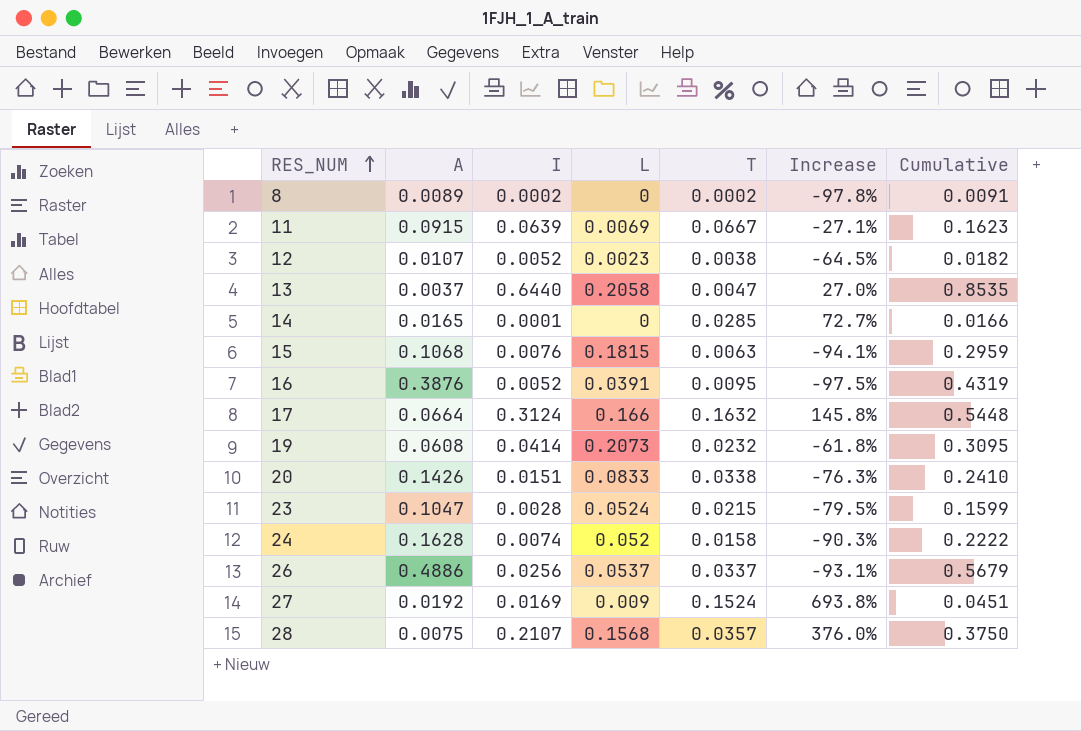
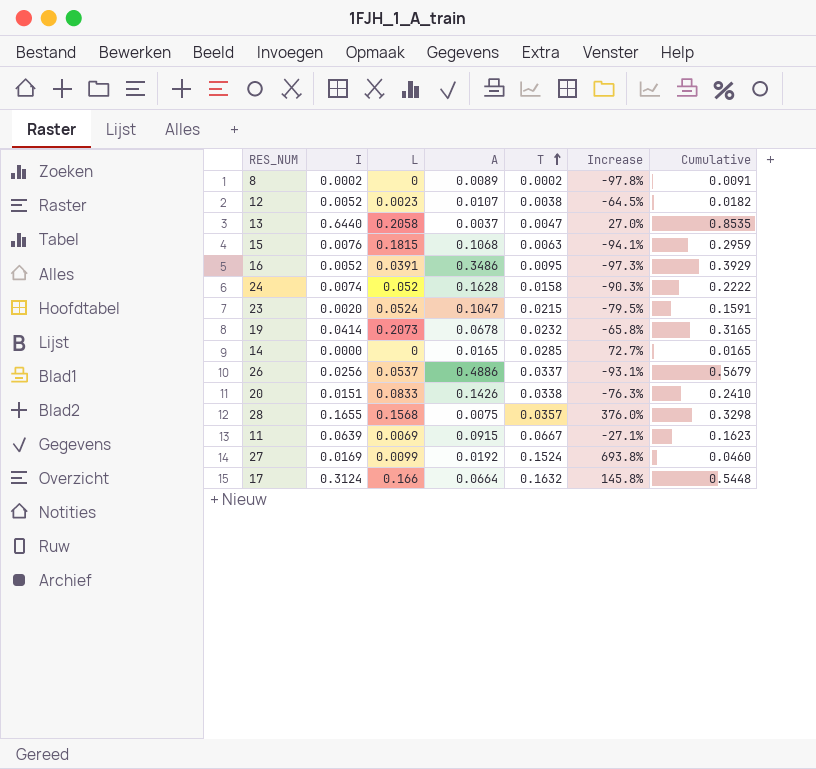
row order: RES_NUM ascending -> T ascending
column A | position: 2 -> 4
16 | A: 0.3876 -> 0.3486
16 | Increase: -97.5% -> -97.3%
16 | Cumulative: 0.4319 -> 0.3929
23 | I: 0.0028 -> 0.0020
23 | Cumulative: 0.1599 -> 0.1591
19 | A: 0.0608 -> 0.0678
19 | Increase: -61.8% -> -65.8%
19 | Cumulative: 0.3095 -> 0.3165
14 | I: 0.0001 -> 0.0000
14 | Cumulative: 0.0166 -> 0.0165
28 | I: 0.2107 -> 0.1655
28 | Cumulative: 0.3750 -> 0.3298
27 | L: 0.009 -> 0.0099
27 | Cumulative: 0.0451 -> 0.0460

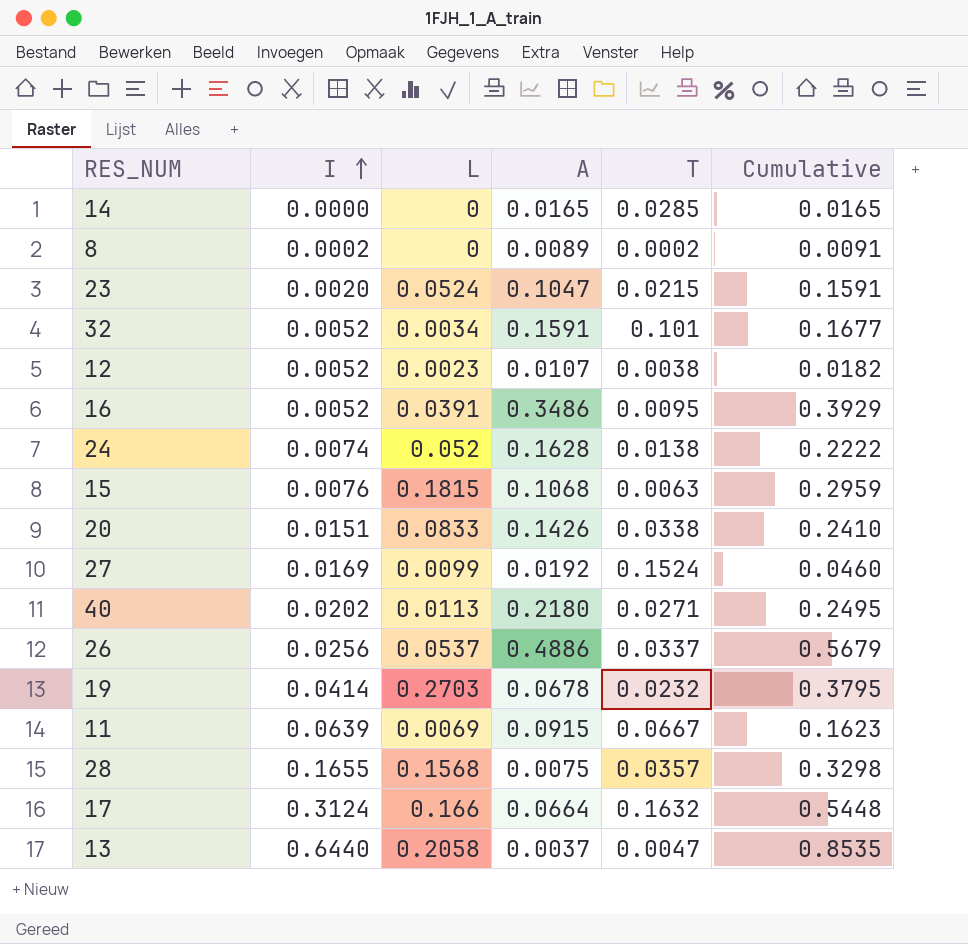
row order: T ascending -> I ascending
column Increase | formula: ([T] - [A]) / [A] -> none
row 32: none -> 0.0052 | 0.0034 | 0.1591 | 0.101 | 0.1677
24 | T: 0.0158 -> 0.0138
row 40: none -> 0.0202 | 0.0113 | 0.2180 | 0.0271 | 0.2495
19 | L: 0.2073 -> 0.2703
19 | Cumulative: 0.3165 -> 0.3795

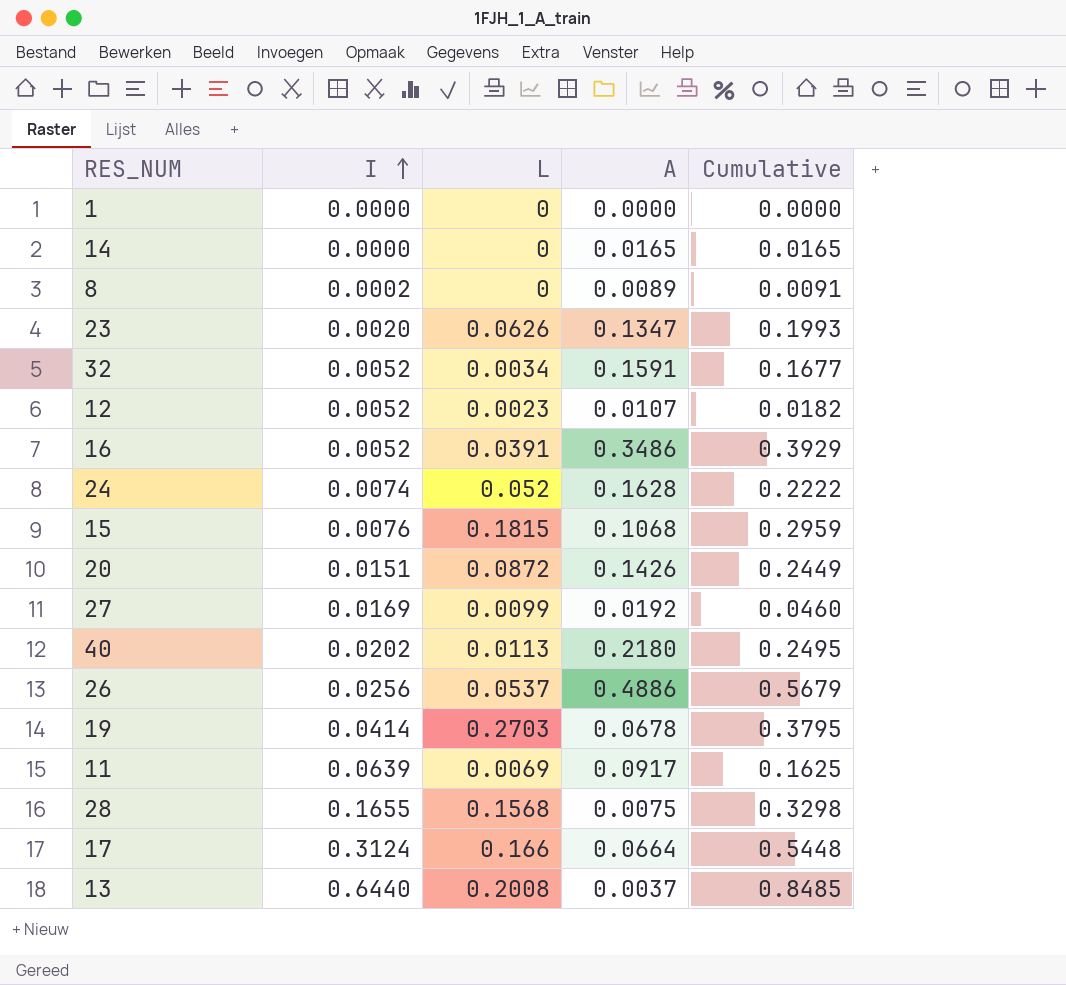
column T | position: 5 -> none
row 1: none -> 0.0000 | 0 | 0.0000 | 0.0000
23 | L: 0.0524 -> 0.0626
23 | A: 0.1047 -> 0.1347
23 | Cumulative: 0.1591 -> 0.1993
20 | L: 0.0833 -> 0.0872
20 | Cumulative: 0.2410 -> 0.2449
11 | A: 0.0915 -> 0.0917
11 | Cumulative: 0.1623 -> 0.1625
13 | L: 0.2058 -> 0.2008
13 | Cumulative: 0.8535 -> 0.8485

